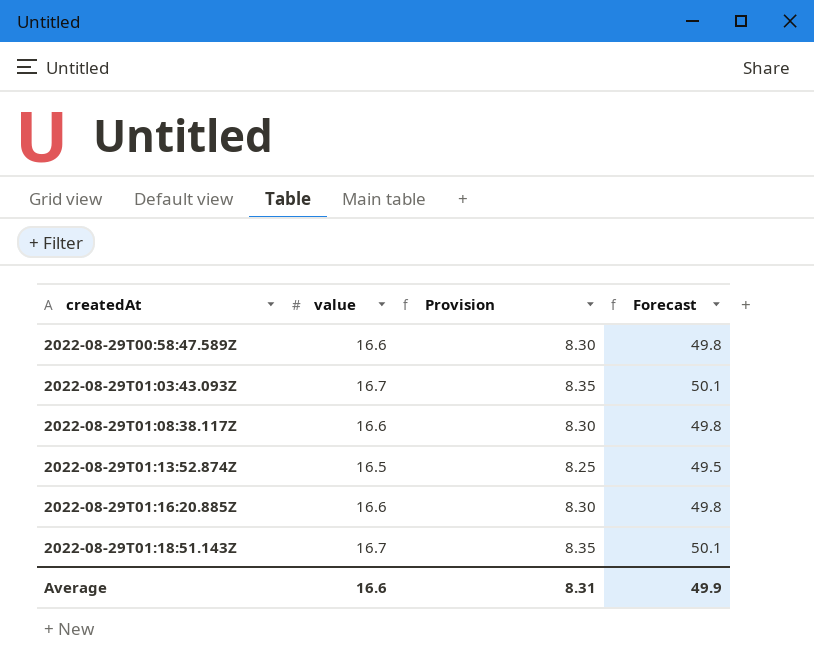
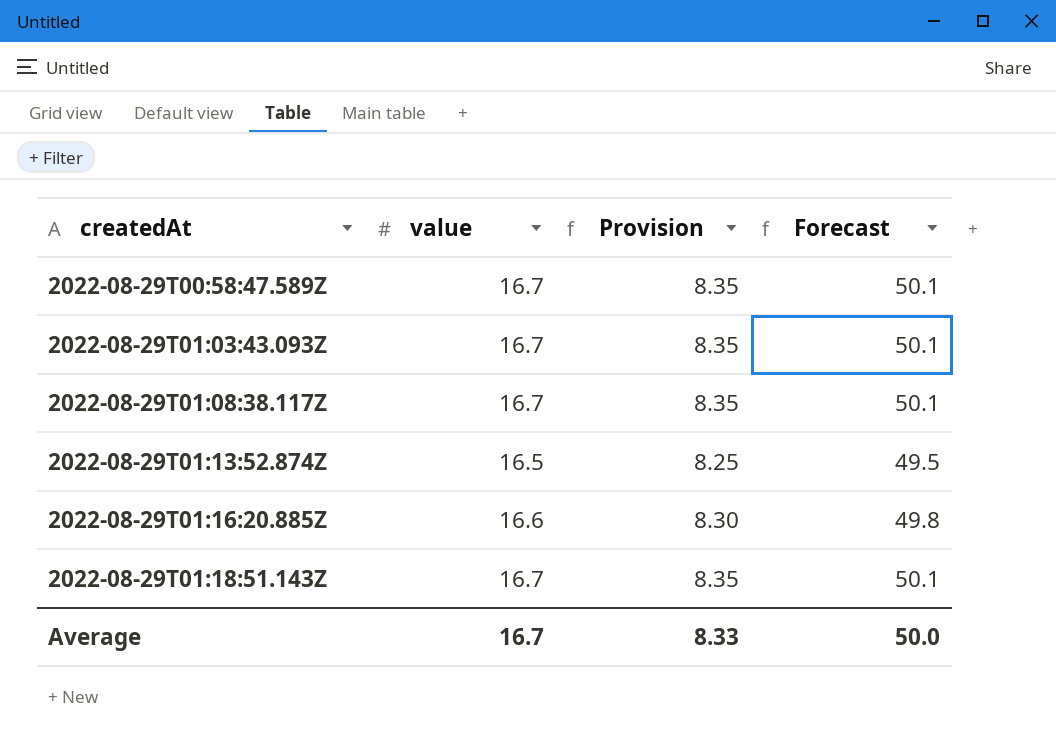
2022-08-29T00:58:47.589Z | value: 16.6 -> 16.7
2022-08-29T00:58:47.589Z | Provision: 8.30 -> 8.35
2022-08-29T00:58:47.589Z | Forecast: 49.8 -> 50.1
2022-08-29T01:08:38.117Z | value: 16.6 -> 16.7
2022-08-29T01:08:38.117Z | Provision: 8.30 -> 8.35
2022-08-29T01:08:38.117Z | Forecast: 49.8 -> 50.1
Average | value: 16.6 -> 16.7
Average | Provision: 8.31 -> 8.33
Average | Forecast: 49.9 -> 50.0

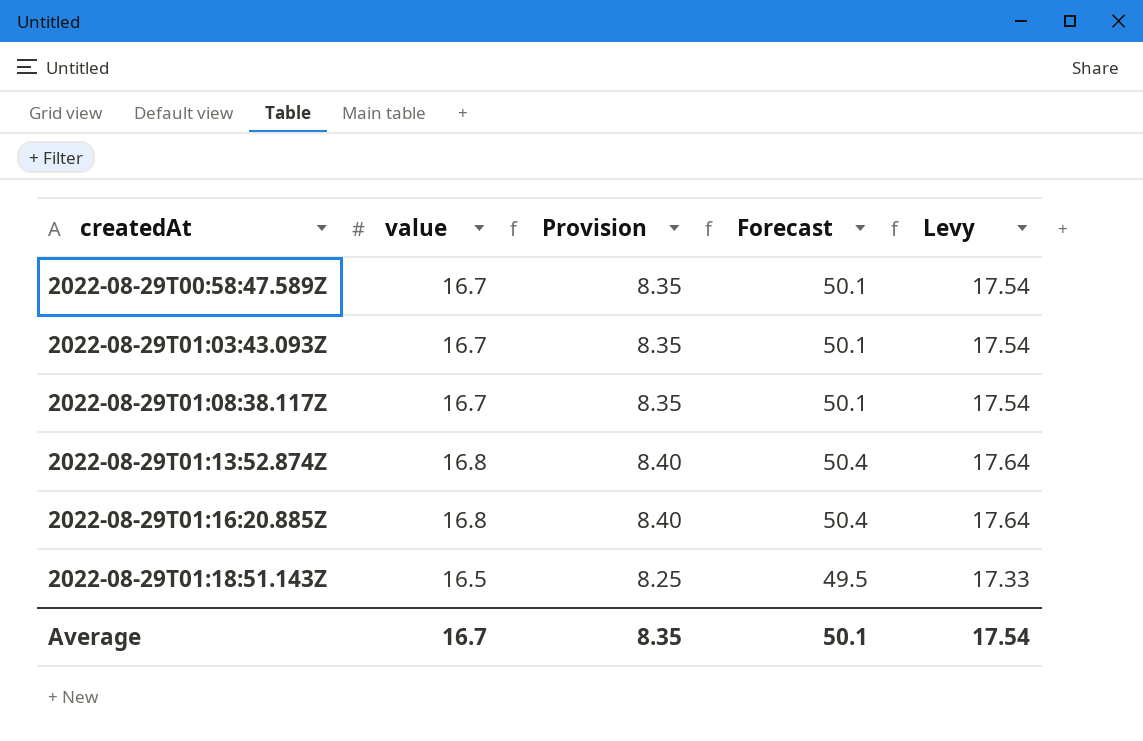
column Levy | formula: none -> [value] * 1.05
2022-08-29T01:13:52.874Z | value: 16.5 -> 16.8
2022-08-29T01:13:52.874Z | Provision: 8.25 -> 8.40
2022-08-29T01:13:52.874Z | Forecast: 49.5 -> 50.4
2022-08-29T01:16:20.885Z | value: 16.6 -> 16.8
2022-08-29T01:16:20.885Z | Provision: 8.30 -> 8.40
2022-08-29T01:16:20.885Z | Forecast: 49.8 -> 50.4
2022-08-29T01:18:51.143Z | value: 16.7 -> 16.5
2022-08-29T01:18:51.143Z | Provision: 8.35 -> 8.25
2022-08-29T01:18:51.143Z | Forecast: 50.1 -> 49.5
Average | Provision: 8.33 -> 8.35
Average | Forecast: 50.0 -> 50.1

